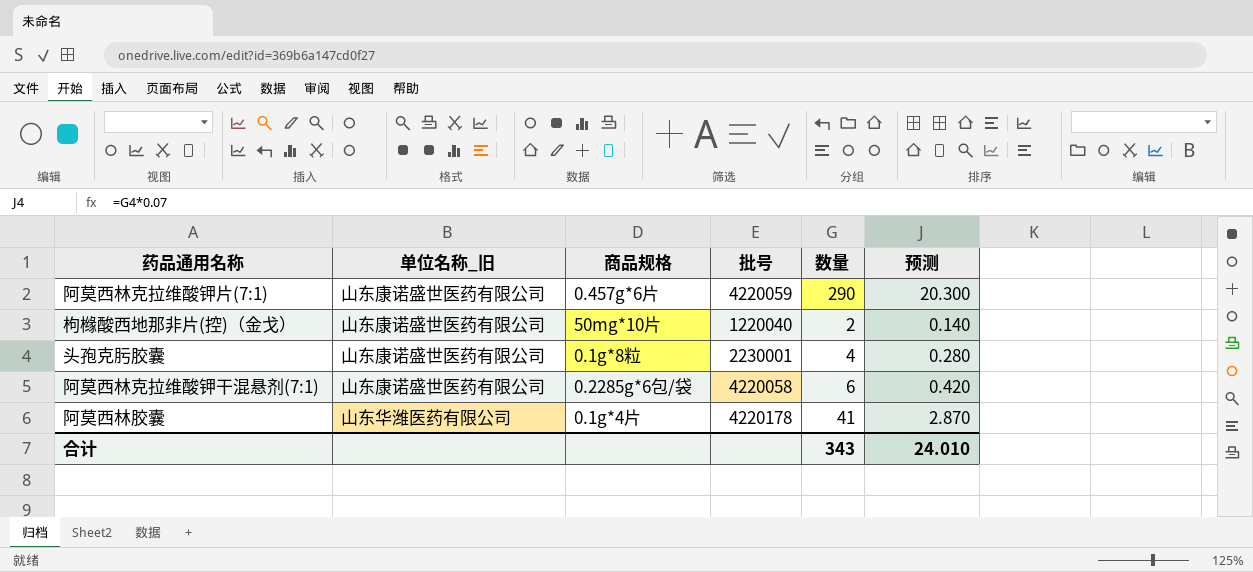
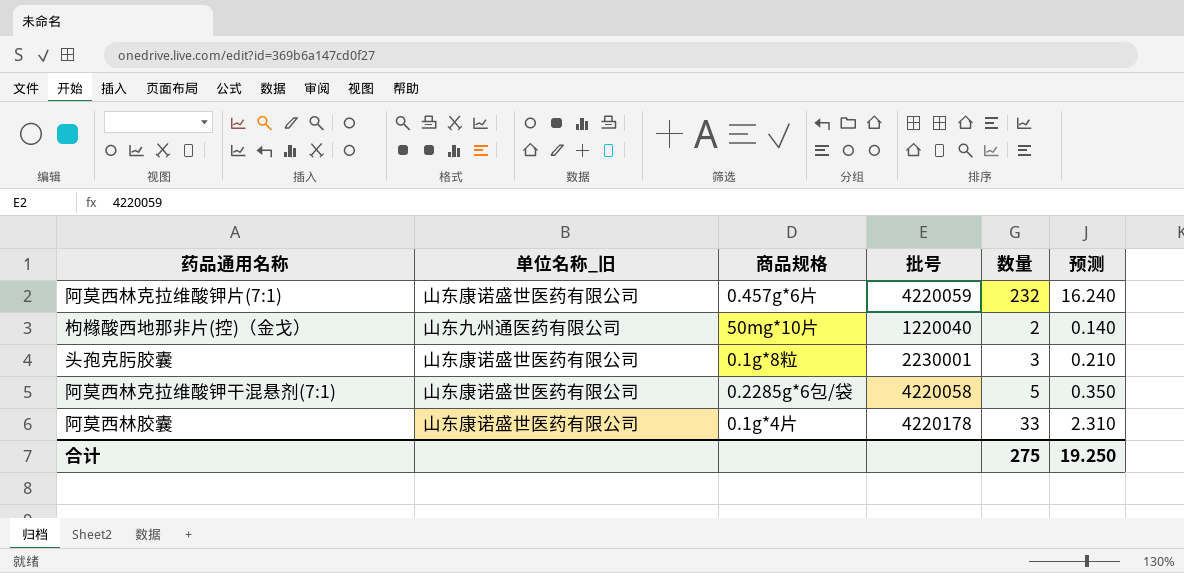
阿莫西林克拉维酸钾片(7:1) | 数量: 290 -> 232
阿莫西林克拉维酸钾片(7:1) | 预测: 20.300 -> 16.240
枸橼酸西地那非片(控)（金戈） | 单位名称_旧: 山东康诺盛世医药有限公司 -> 山东九州通医药有限公司
头孢克肟胶囊 | 数量: 4 -> 3
头孢克肟胶囊 | 预测: 0.280 -> 0.210
阿莫西林克拉维酸钾干混悬剂(7:1) | 数量: 6 -> 5
阿莫西林克拉维酸钾干混悬剂(7:1) | 预测: 0.420 -> 0.350
阿莫西林胶囊 | 单位名称_旧: 山东华潍医药有限公司 -> 山东康诺盛世医药有限公司
阿莫西林胶囊 | 数量: 41 -> 33
阿莫西林胶囊 | 预测: 2.870 -> 2.310
合计 | 数量: 343 -> 275
合计 | 预测: 24.010 -> 19.250

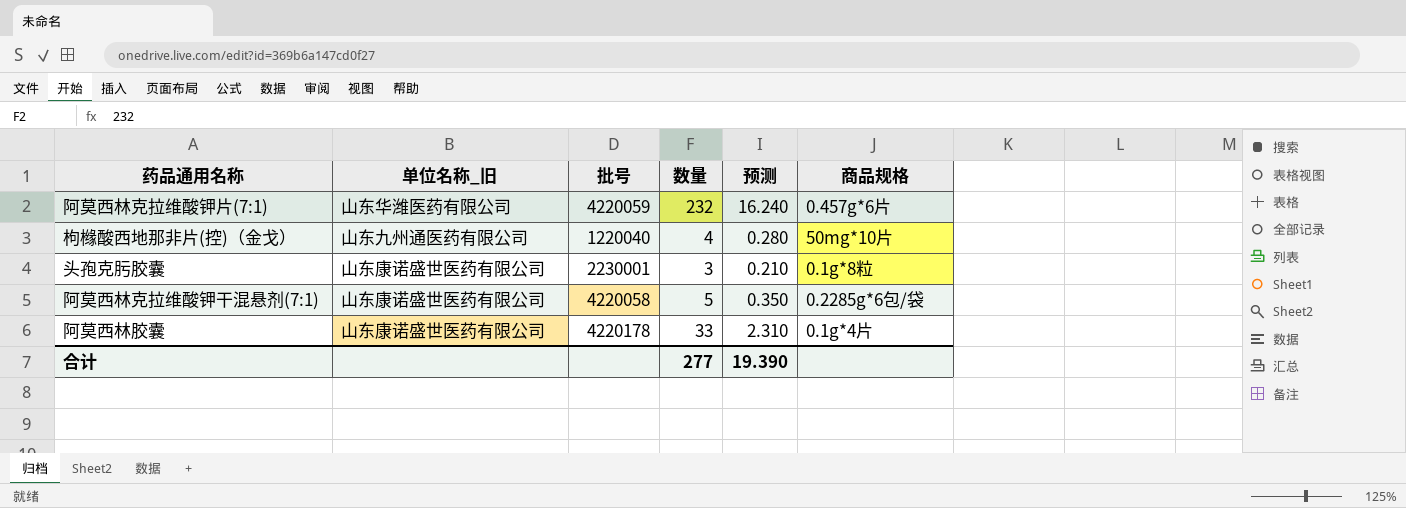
column 商品规格 | position: 3 -> 6
阿莫西林克拉维酸钾片(7:1) | 单位名称_旧: 山东康诺盛世医药有限公司 -> 山东华潍医药有限公司
枸橼酸西地那非片(控)（金戈） | 数量: 2 -> 4
枸橼酸西地那非片(控)（金戈） | 预测: 0.140 -> 0.280
合计 | 数量: 275 -> 277
合计 | 预测: 19.250 -> 19.390

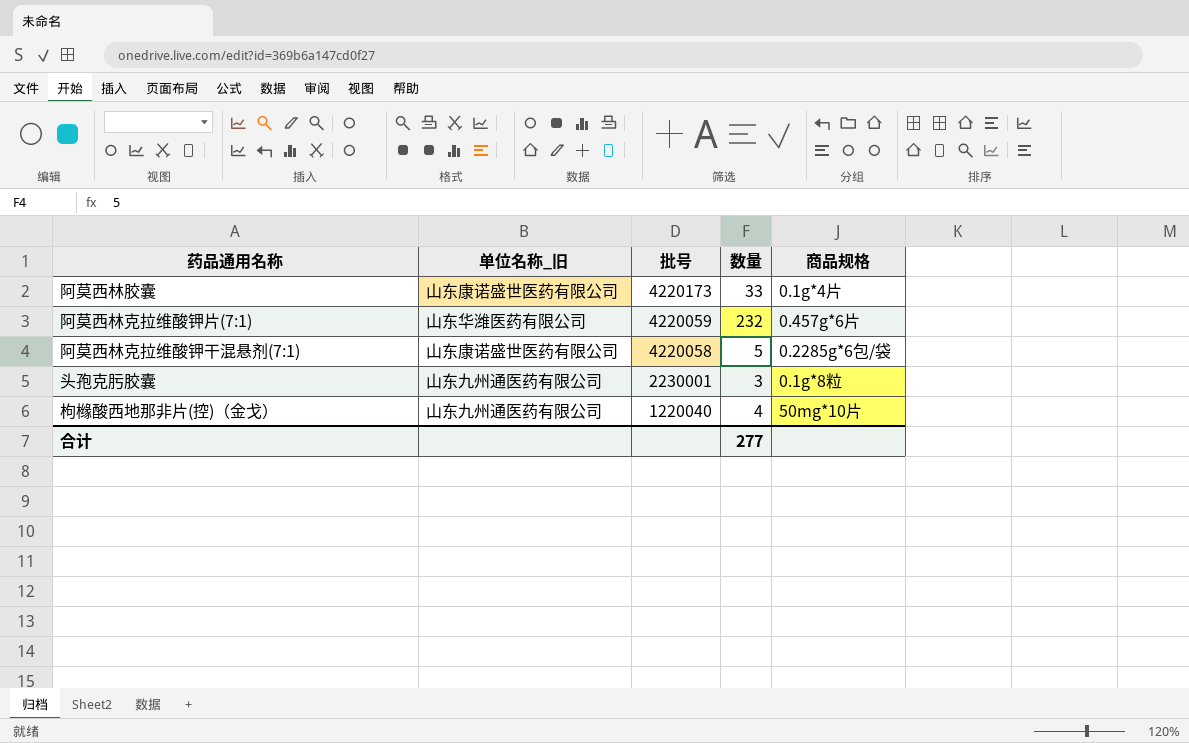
row order: none -> 批号 descending
column 预测 | formula: [数量] * 0.07 -> none
阿莫西林胶囊 | 批号: 4220178 -> 4220173
头孢克肟胶囊 | 单位名称_旧: 山东康诺盛世医药有限公司 -> 山东九州通医药有限公司

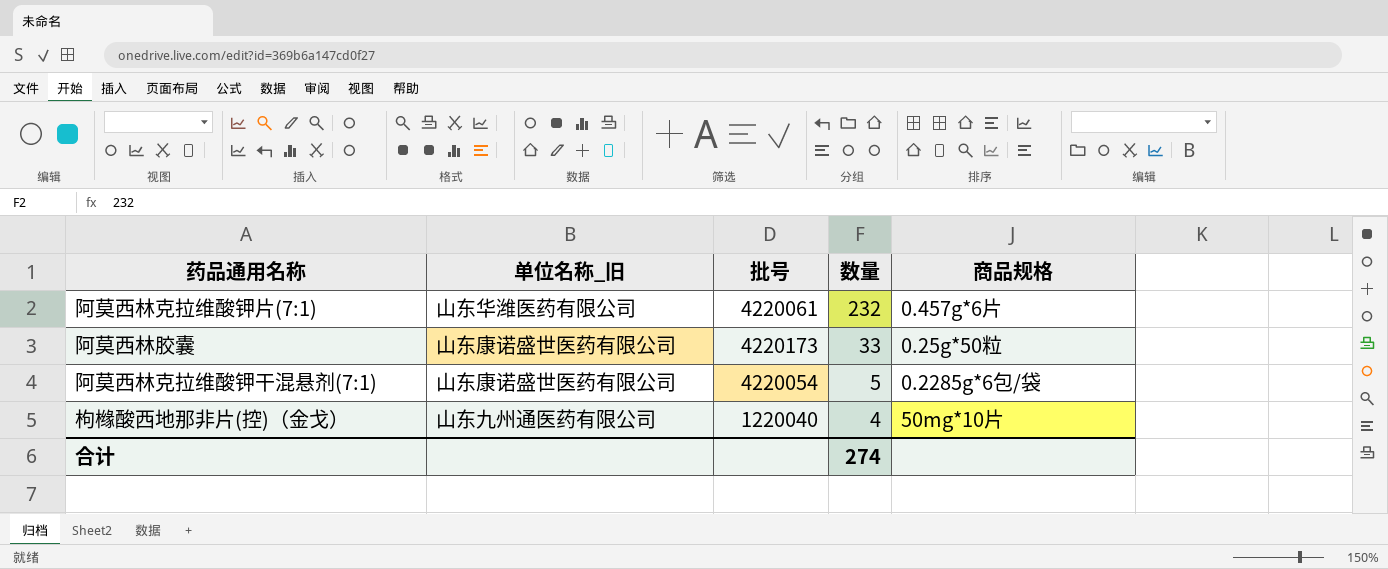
row order: 批号 descending -> 数量 descending
row 头孢克肟胶囊: 山东九州通医药有限公司 | 2230001 | 3 | 0.1g*8粒 -> none
阿莫西林克拉维酸钾片(7:1) | 批号: 4220059 -> 4220061
阿莫西林胶囊 | 商品规格: 0.1g*4片 -> 0.25g*50粒
阿莫西林克拉维酸钾干混悬剂(7:1) | 批号: 4220058 -> 4220054
合计 | 数量: 277 -> 274

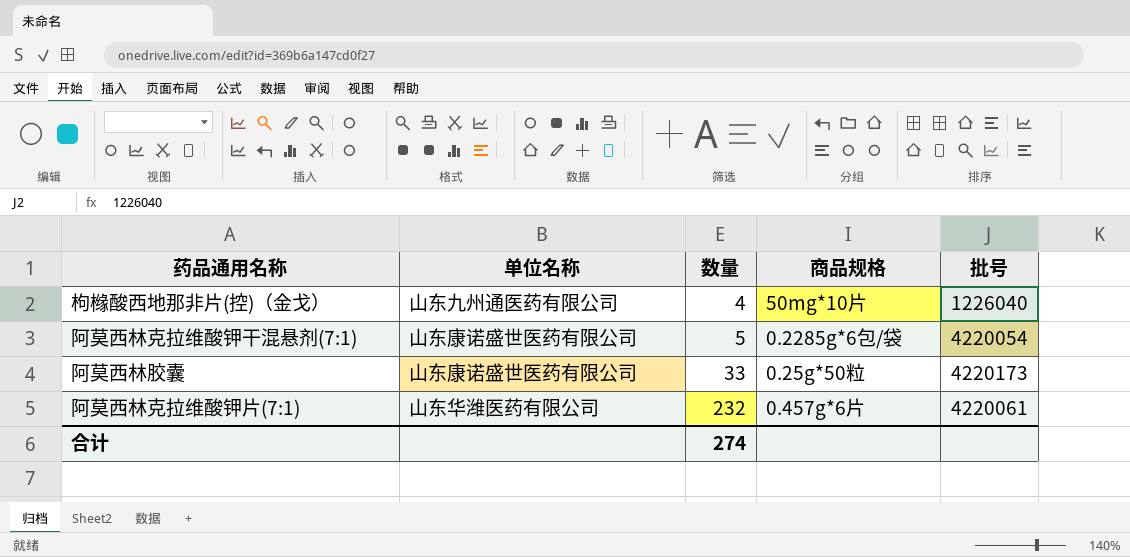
row order: 数量 descending -> 数量 ascending
column name: 单位名称_旧 -> 单位名称
column 批号 | position: 3 -> 5
枸橼酸西地那非片(控)（金戈） | 批号: 1220040 -> 1226040

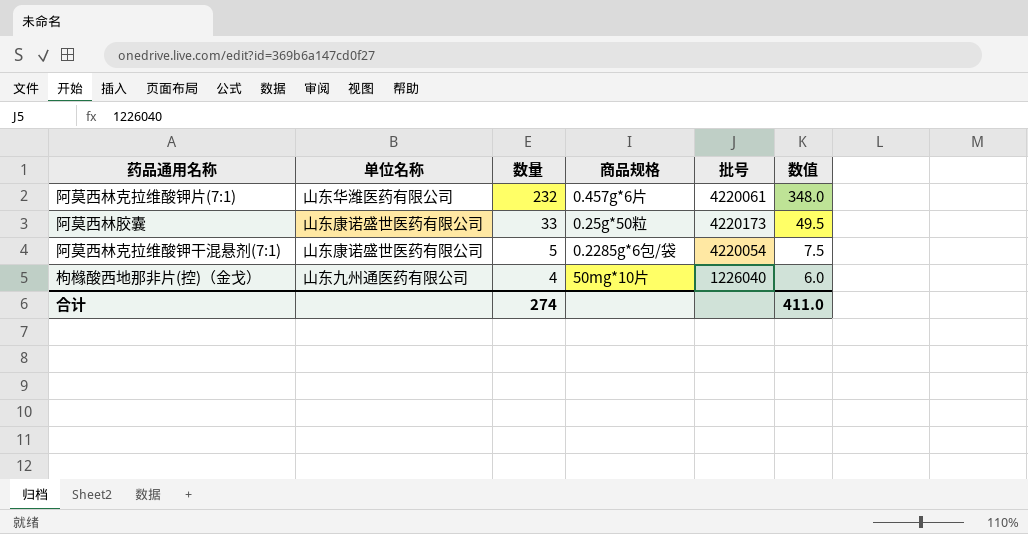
row order: 数量 ascending -> 数量 descending
column 数值 | formula: none -> [数量] * 1.5

